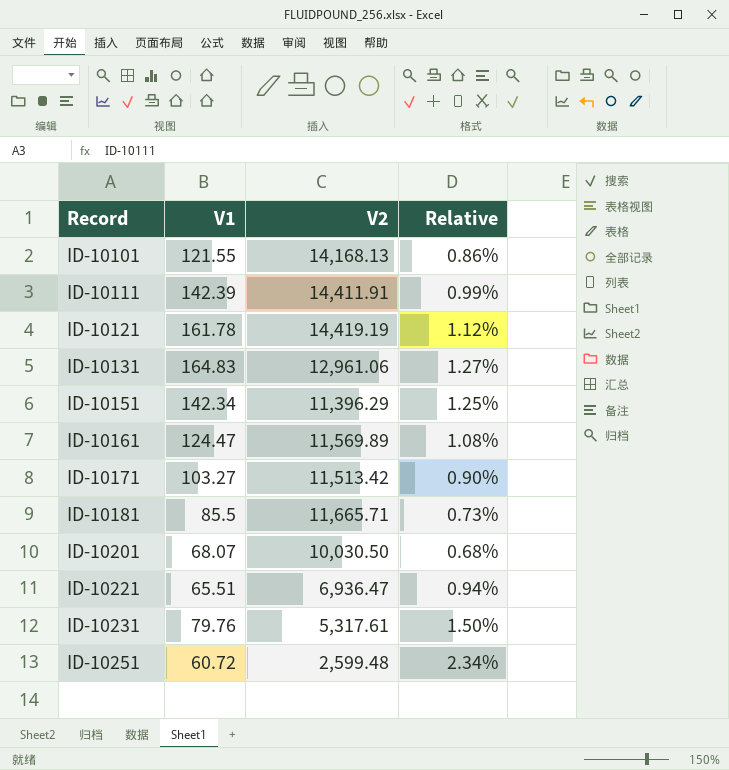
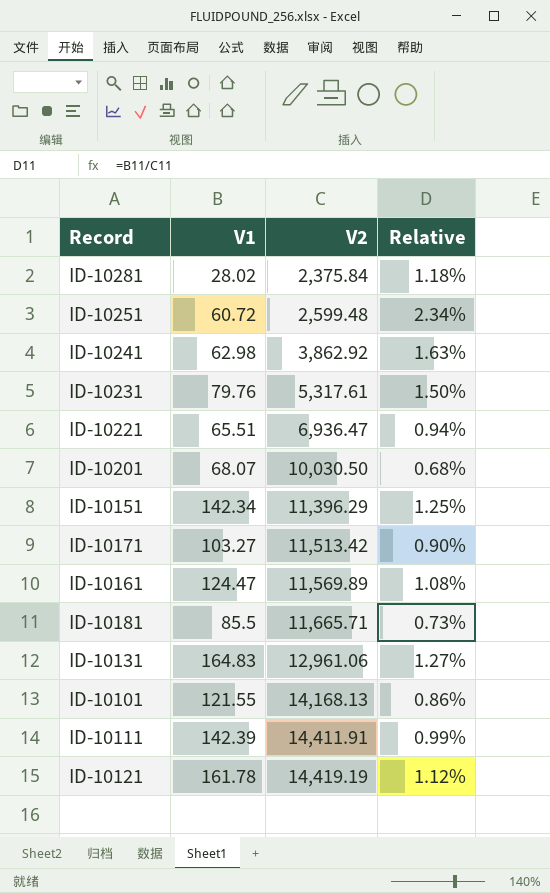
row order: Record ascending -> V2 ascending
row ID-10281: none -> 28.02 | 2,375.84 | 1.18%
row ID-10241: none -> 62.98 | 3,862.92 | 1.63%

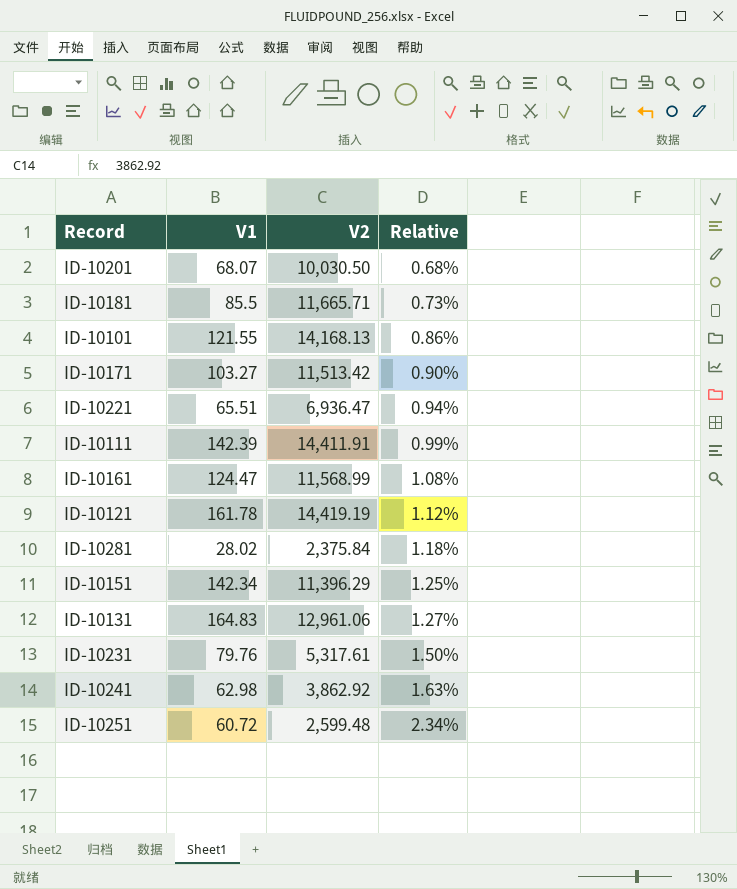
row order: V2 ascending -> Relative ascending
ID-10161 | V2: 11,569.89 -> 11,568.99

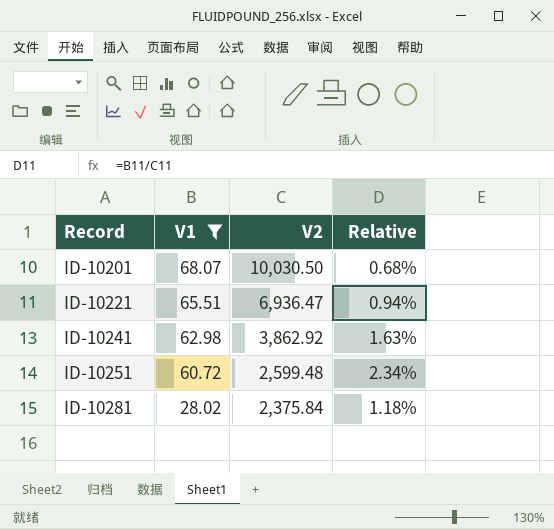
filter: none -> V1 <= 68.07
row order: Relative ascending -> Record ascending

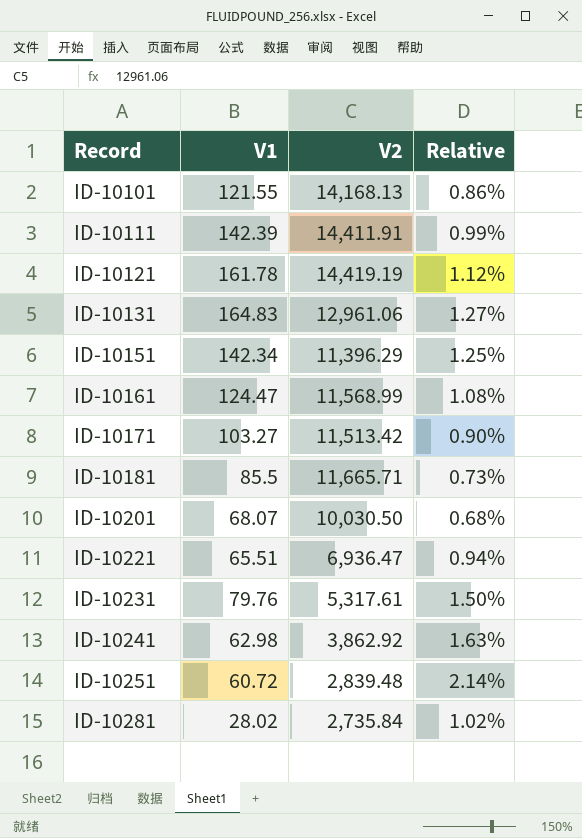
filter: V1 <= 68.07 -> none
ID-10251 | V2: 2,599.48 -> 2,839.48
ID-10251 | Relative: 2.34% -> 2.14%
ID-10281 | V2: 2,375.84 -> 2,735.84
ID-10281 | Relative: 1.18% -> 1.02%

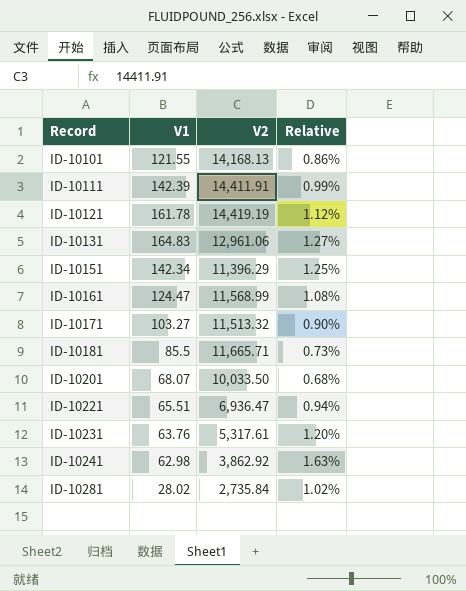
row ID-10251: 60.72 | 2,839.48 | 2.14% -> none
ID-10171 | V2: 11,513.42 -> 11,513.32
ID-10201 | V2: 10,030.50 -> 10,033.50
ID-10231 | V1: 79.76 -> 63.76
ID-10231 | Relative: 1.50% -> 1.20%

